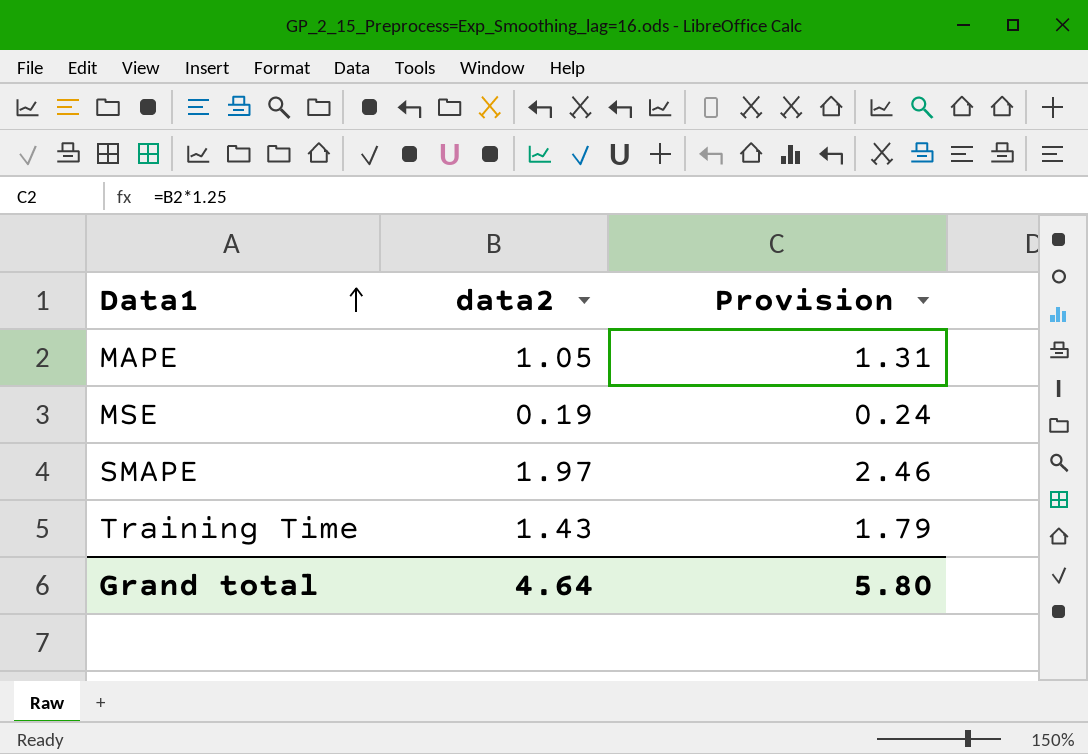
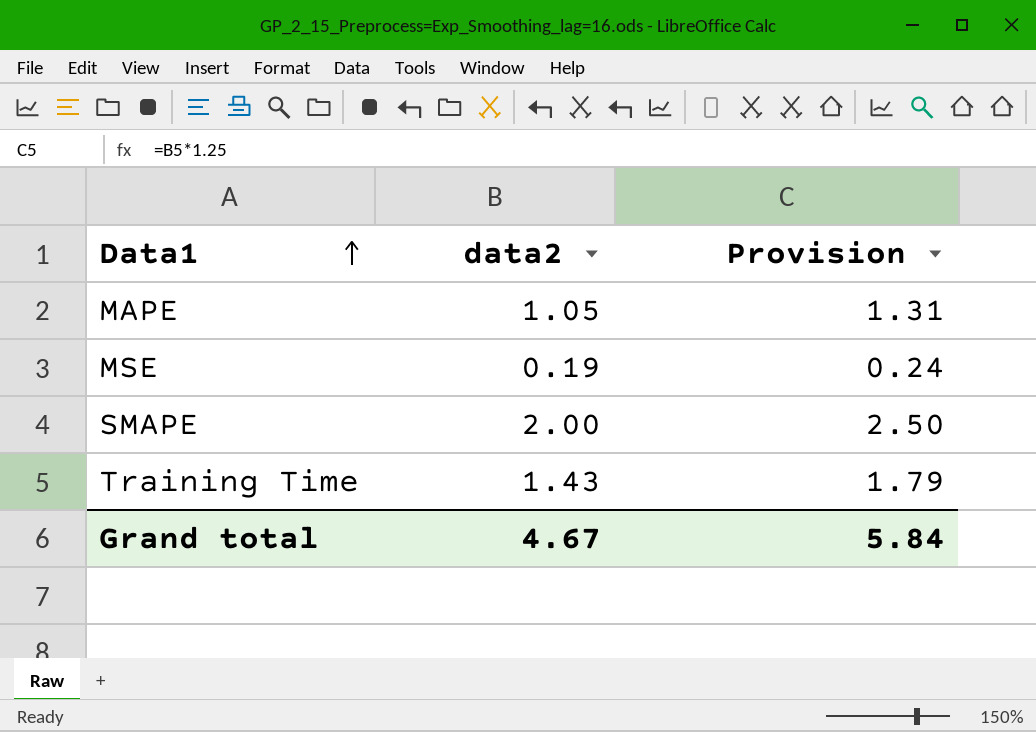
SMAPE | data2: 1.97 -> 2.00
SMAPE | Provision: 2.46 -> 2.50
Grand total | data2: 4.64 -> 4.67
Grand total | Provision: 5.80 -> 5.84

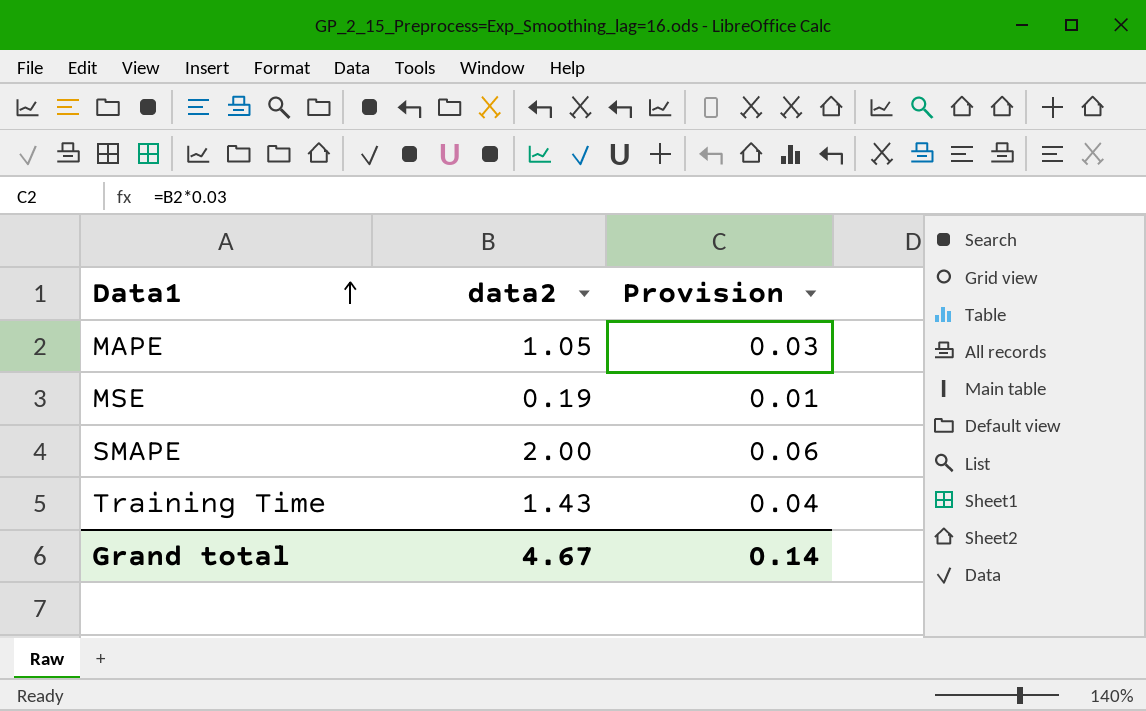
column Provision | formula: [data2] * 1.25 -> [data2] * 0.03
Grand total | Provision: 5.84 -> 0.14

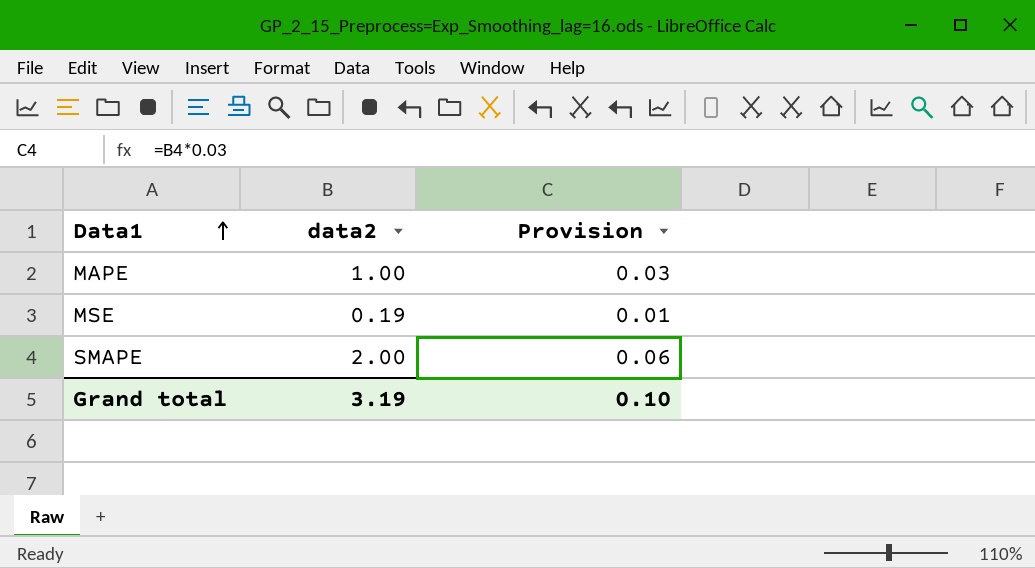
row Training Time: 1.43 | 0.04 -> none
MAPE | data2: 1.05 -> 1.00
Grand total | data2: 4.67 -> 3.19
Grand total | Provision: 0.14 -> 0.10

